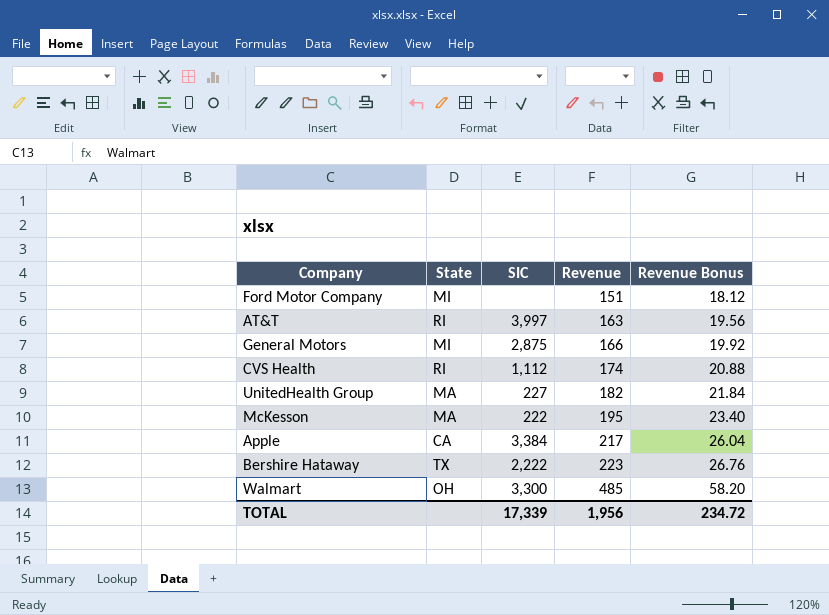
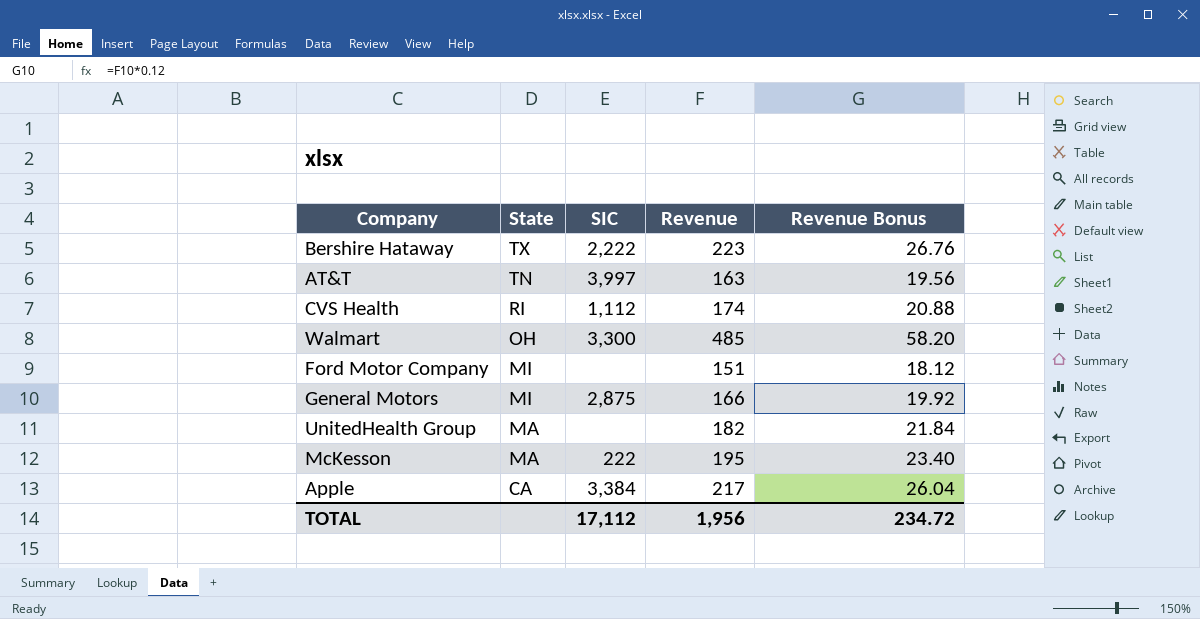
row order: Revenue ascending -> State descending
AT&T | State: RI -> TN
UnitedHealth Group | SIC: 227 -> none
TOTAL | SIC: 17,339 -> 17,112

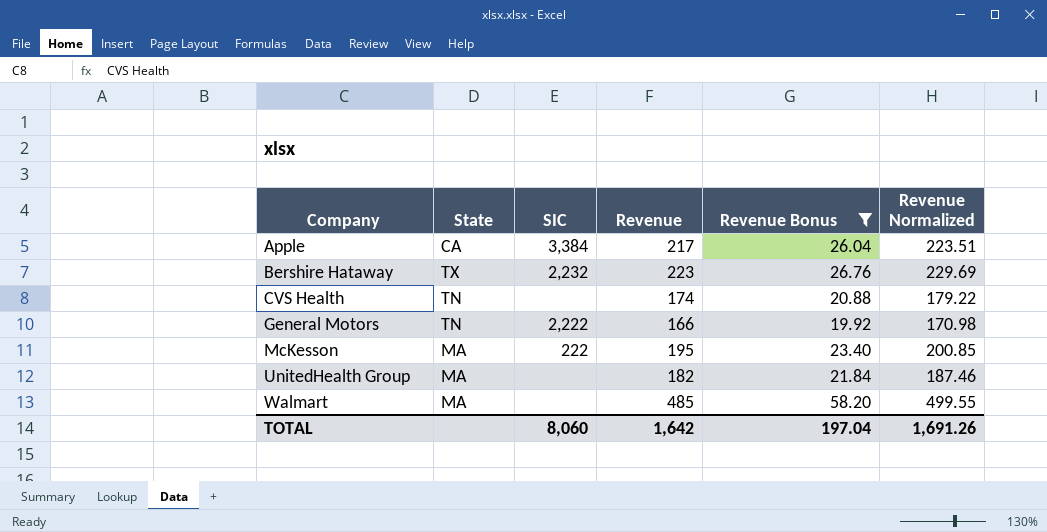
filter: none -> Revenue Bonus >= 19.92
row order: State descending -> Company ascending
column Revenue Normalized | formula: none -> [Revenue] * 1.03
Bershire Hataway | SIC: 2,222 -> 2,232
CVS Health | State: RI -> TN
CVS Health | SIC: 1,112 -> none
General Motors | State: MI -> TN
General Motors | SIC: 2,875 -> 2,222
Walmart | State: OH -> MA
Walmart | SIC: 3,300 -> none
TOTAL | SIC: 17,112 -> 8,060
TOTAL | Revenue: 1,956 -> 1,642
TOTAL | Revenue Bonus: 234.72 -> 197.04

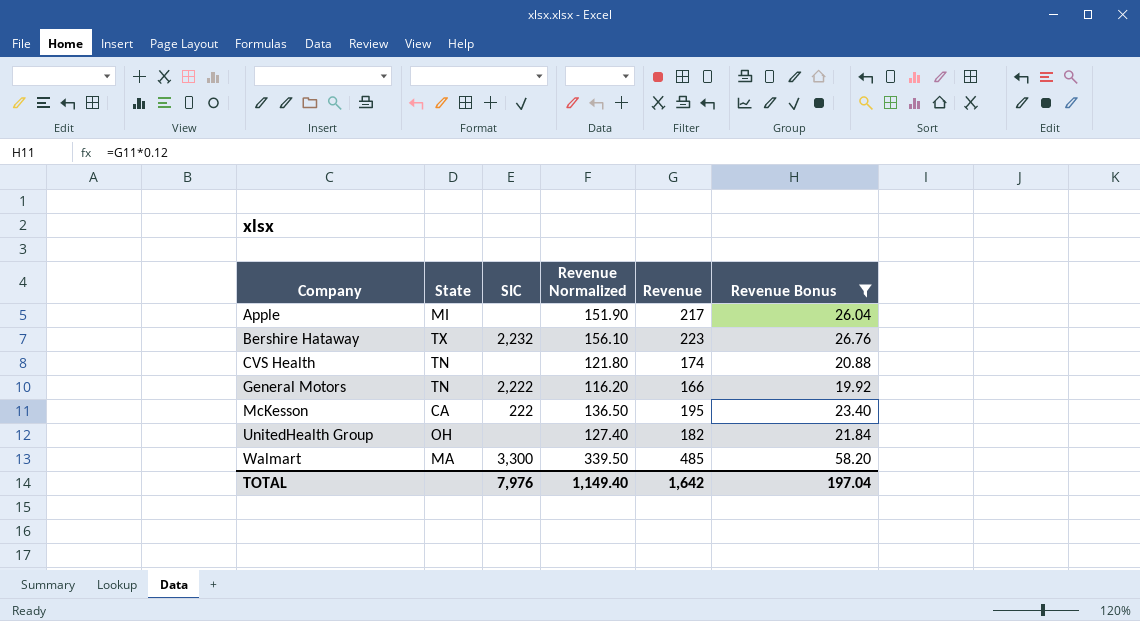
column Revenue Normalized | formula: [Revenue] * 1.03 -> [Revenue] * 0.7
column Revenue Normalized | position: 6 -> 4
Apple | State: CA -> MI
Apple | SIC: 3,384 -> none
McKesson | State: MA -> CA
UnitedHealth Group | State: MA -> OH
Walmart | SIC: none -> 3,300
TOTAL | SIC: 8,060 -> 7,976
TOTAL | Revenue Normalized: 1,691.26 -> 1,149.40

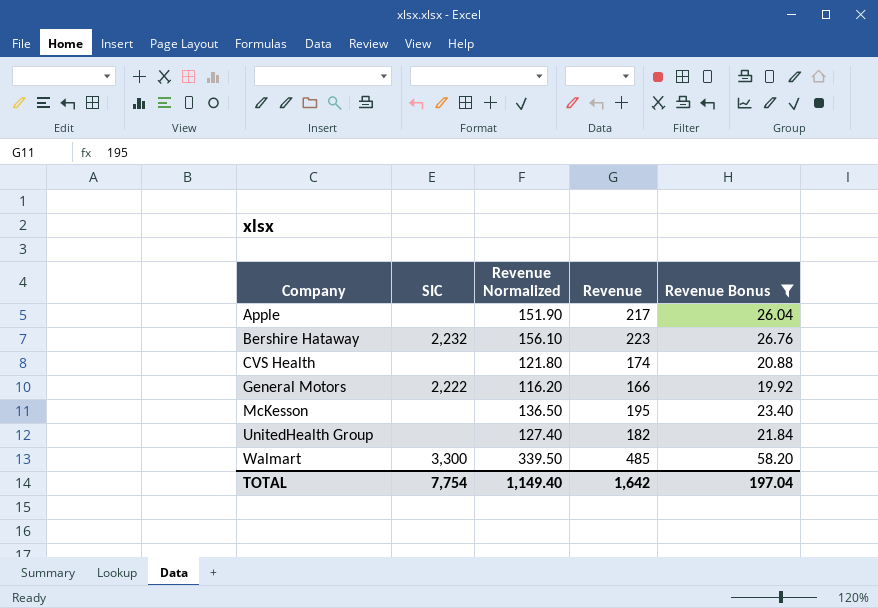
column State | position: 2 -> none
McKesson | SIC: 222 -> none
TOTAL | SIC: 7,976 -> 7,754

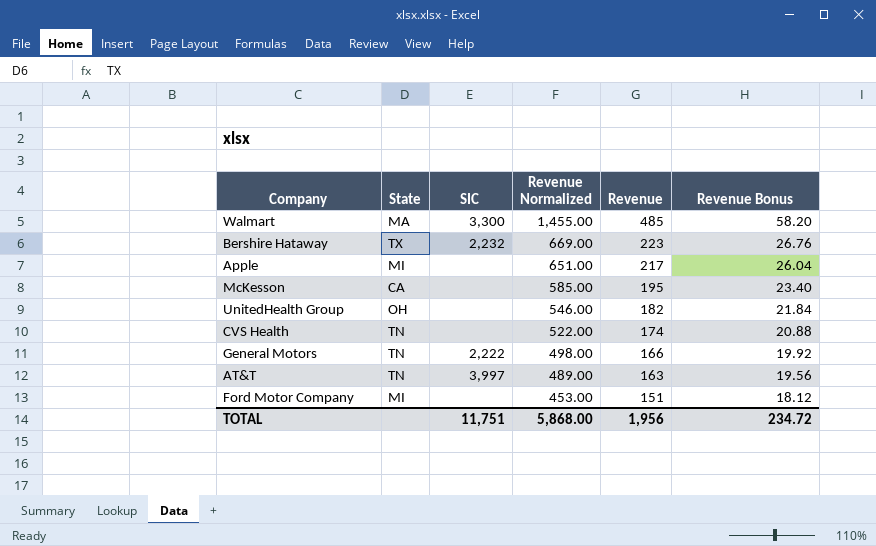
filter: Revenue Bonus >= 19.92 -> none
row order: Company ascending -> Revenue Normalized descending
column State | position: none -> 2
column Revenue Normalized | formula: [Revenue] * 0.7 -> [Revenue] * 3
TOTAL | SIC: 7,754 -> 11,751
TOTAL | Revenue Normalized: 1,149.40 -> 5,868.00
TOTAL | Revenue: 1,642 -> 1,956
TOTAL | Revenue Bonus: 197.04 -> 234.72

